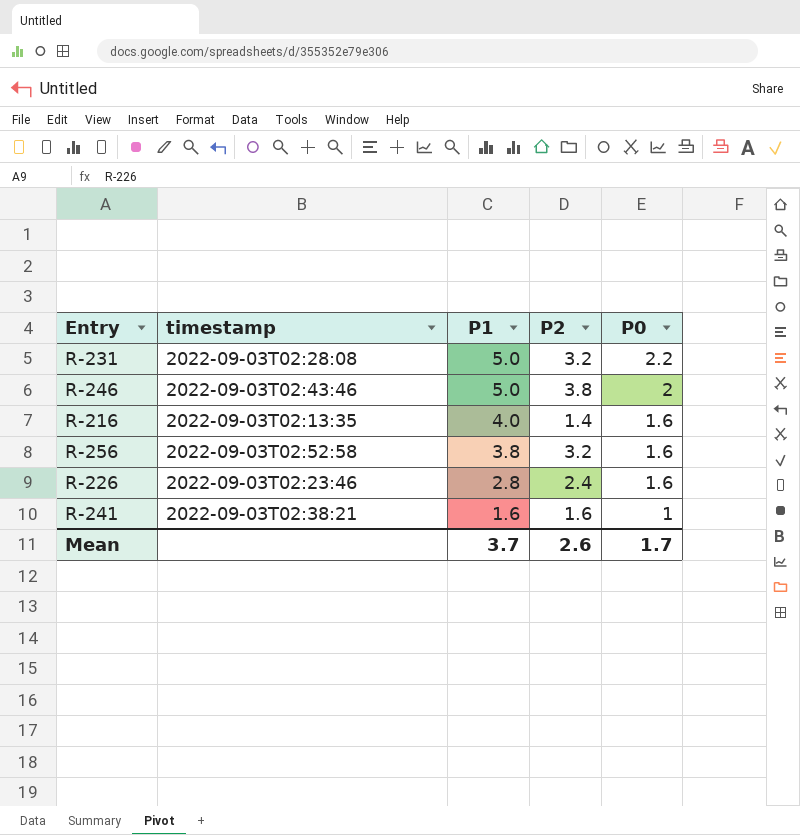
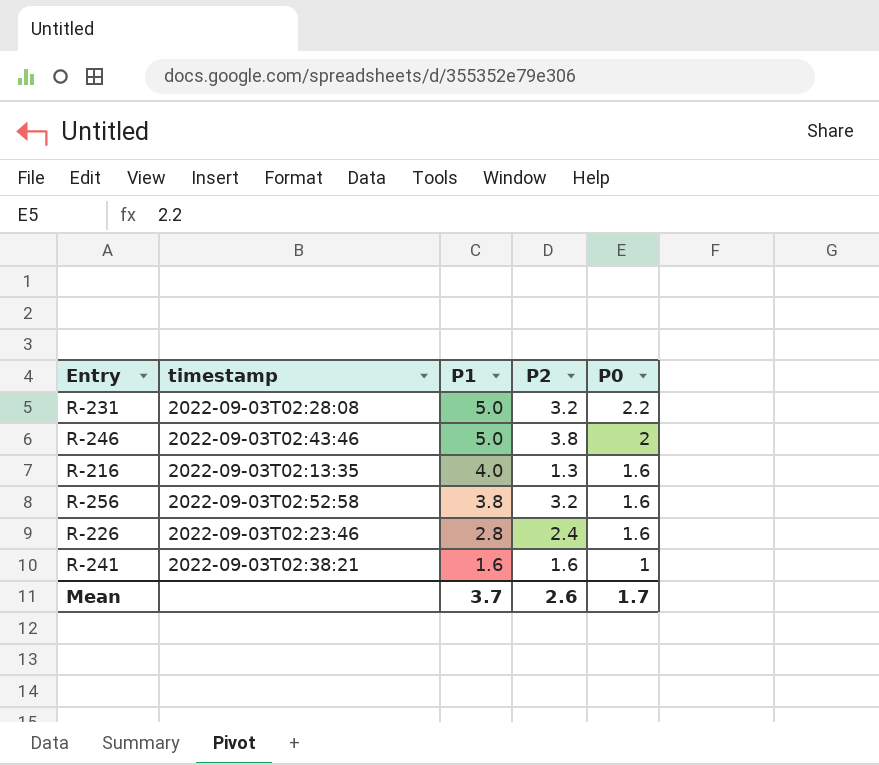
R-216 | P2: 1.4 -> 1.3

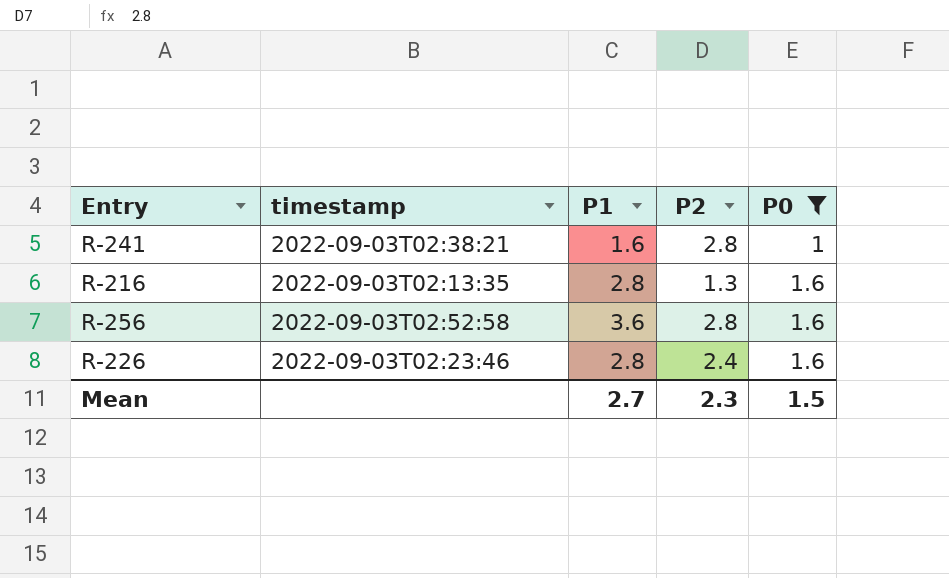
filter: none -> P0 <= 1.6
row order: P1 descending -> P0 ascending
R-241 | P2: 1.6 -> 2.8
R-216 | P1: 4.0 -> 2.8
R-256 | P1: 3.8 -> 3.6
R-256 | P2: 3.2 -> 2.8
Mean | P1: 3.7 -> 2.7
Mean | P2: 2.6 -> 2.3
Mean | P0: 1.7 -> 1.5

